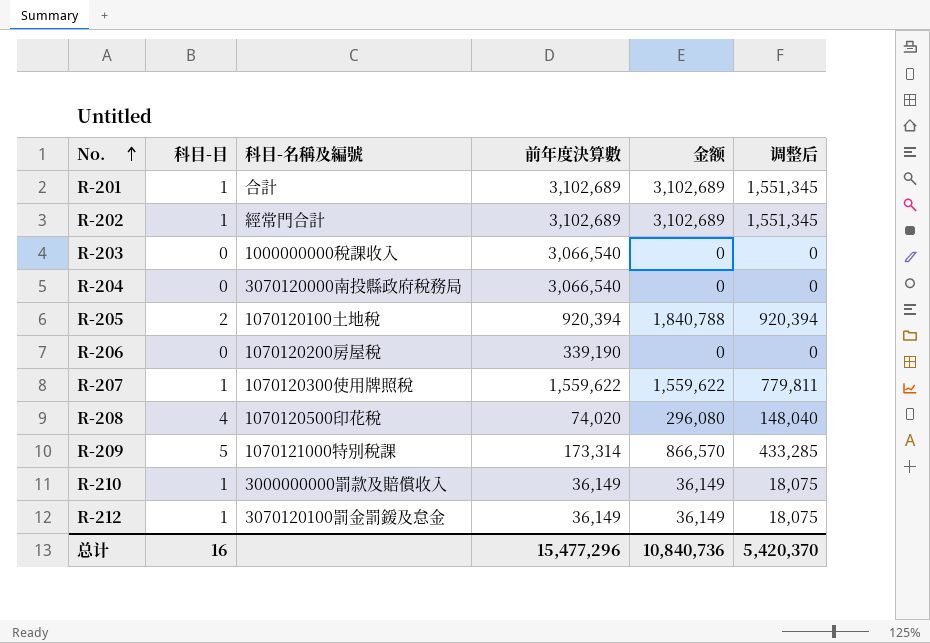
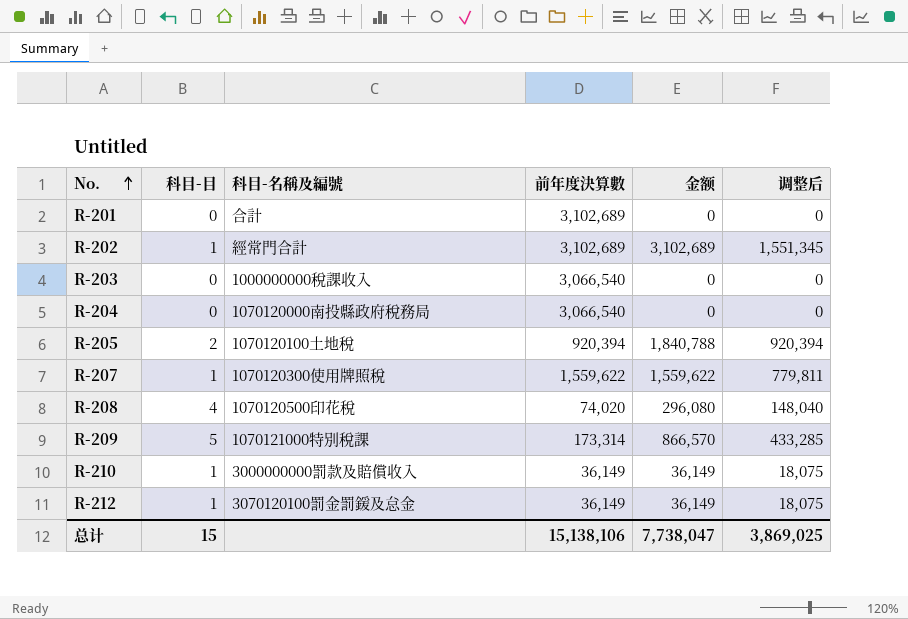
row R-206: 0 | 1070120200房屋稅 | 339,190 | 0 | 0 -> none
R-201 | 科目-目: 1 -> 0
R-201 | 金额: 3,102,689 -> 0
R-201 | 调整后: 1,551,345 -> 0
R-204 | 科目-名稱及編號: 3070120000南投縣政府稅務局 -> 1070120000南投縣政府稅務局
总计 | 科目-目: 16 -> 15
总计 | 前年度決算數: 15,477,296 -> 15,138,106
总计 | 金额: 10,840,736 -> 7,738,047
总计 | 调整后: 5,420,370 -> 3,869,025

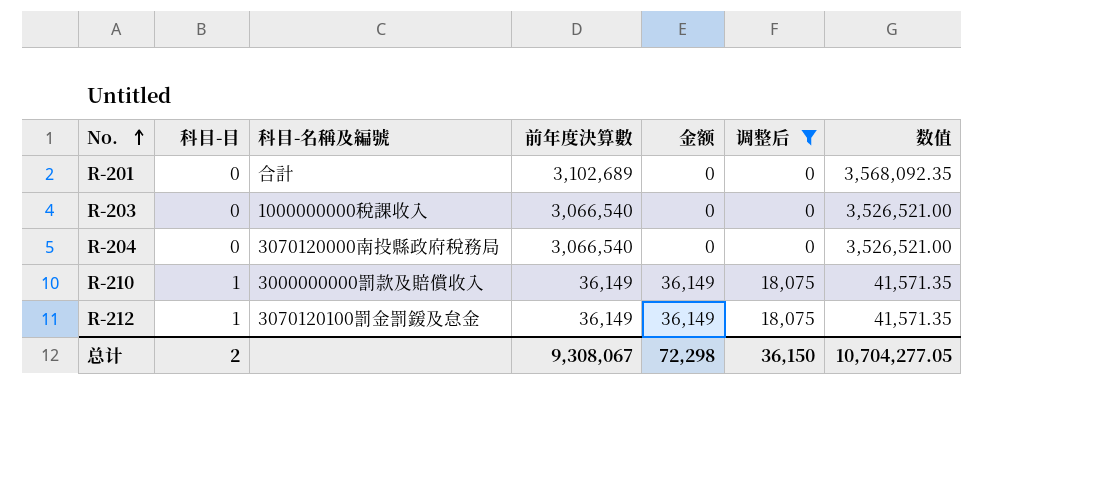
filter: none -> 调整后 <= 18,075
column 数值 | formula: none -> [前年度決算數] * 1.15
R-204 | 科目-名稱及編號: 1070120000南投縣政府稅務局 -> 3070120000南投縣政府稅務局
总计 | 科目-目: 15 -> 2
总计 | 前年度決算數: 15,138,106 -> 9,308,067
总计 | 金额: 7,738,047 -> 72,298
总计 | 调整后: 3,869,025 -> 36,150

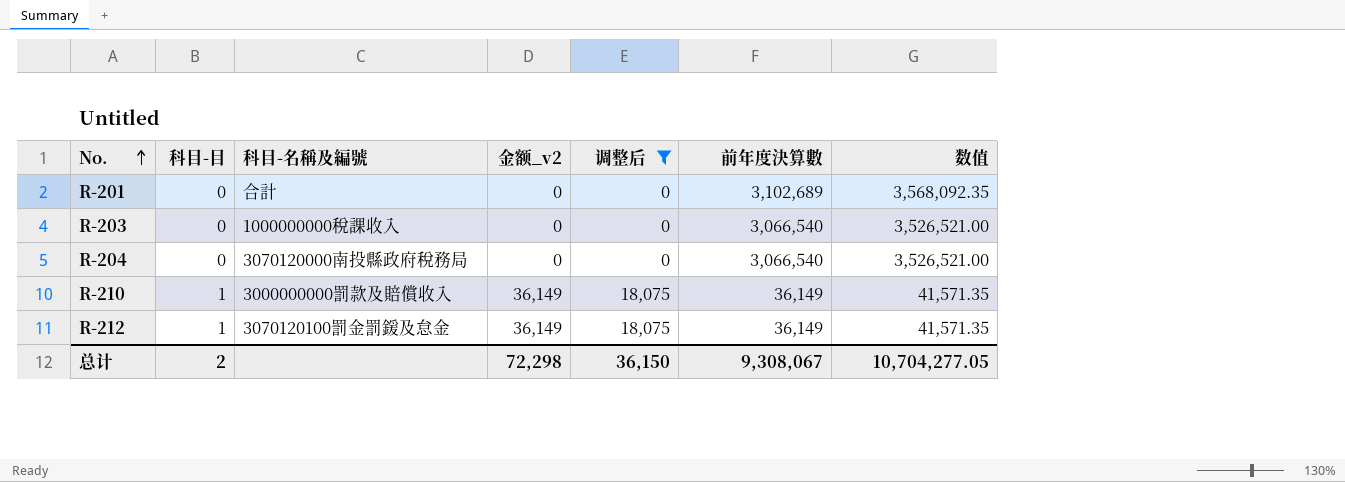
column name: 金额 -> 金额_v2
column 前年度決算數 | position: 4 -> 6

